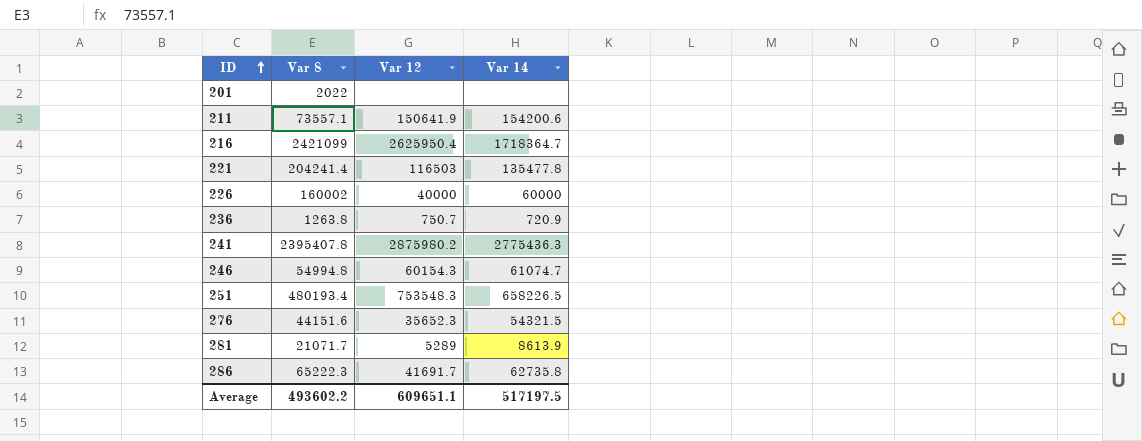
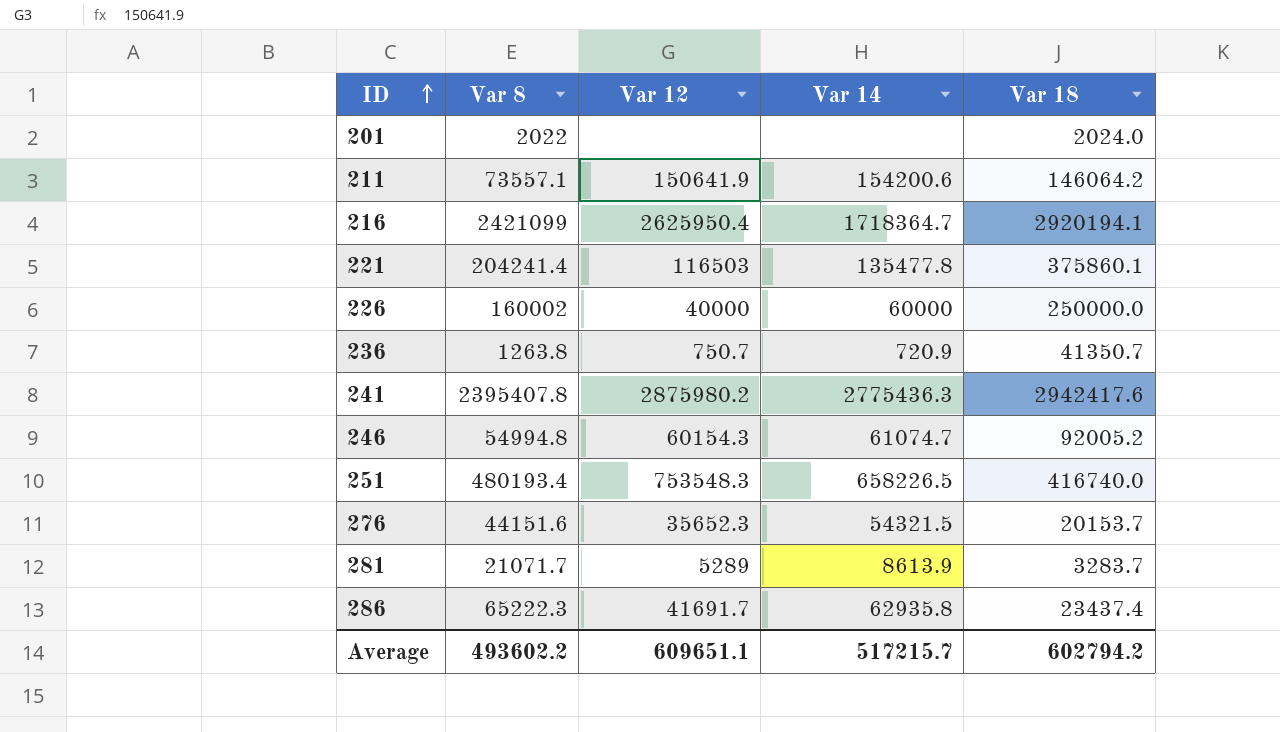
column Var 18 | position: none -> 5
286 | Var 14: 62735.8 -> 62935.8
Average | Var 14: 517197.5 -> 517215.7

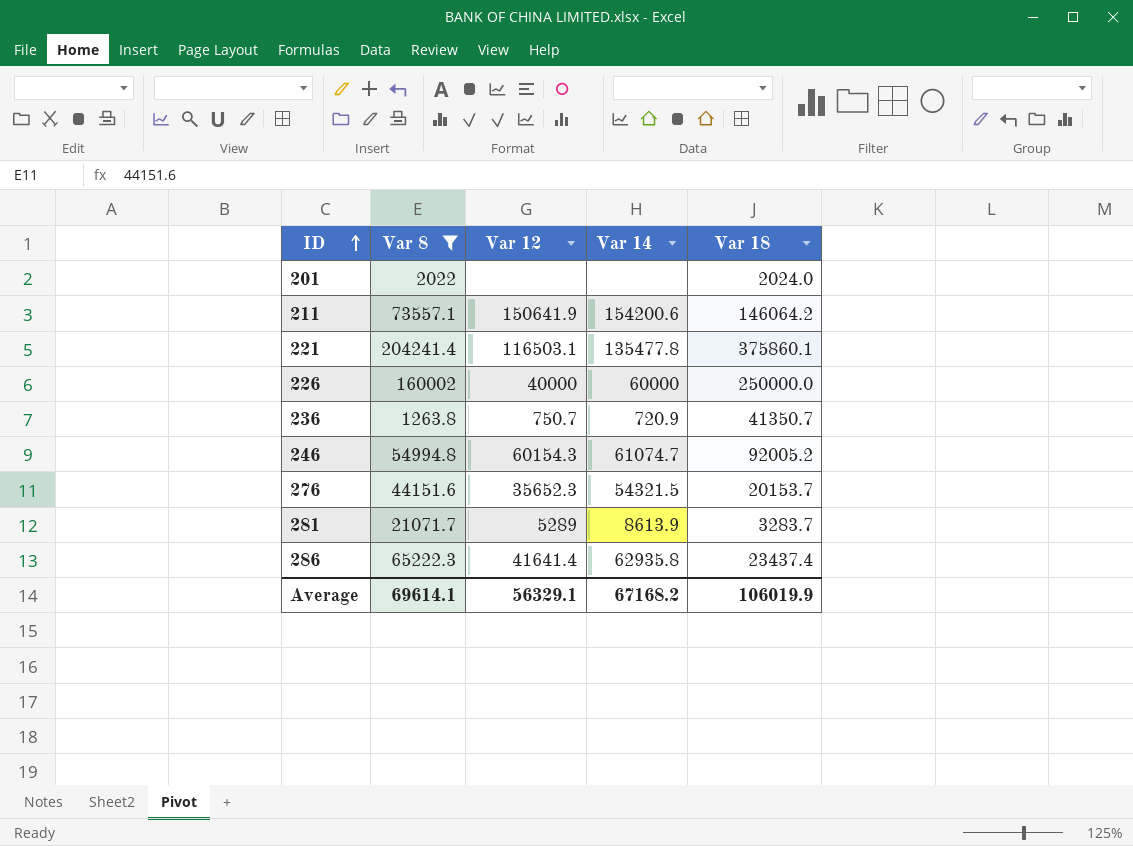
filter: none -> Var 8 <= 204241.4
221 | Var 12: 116503 -> 116503.1
286 | Var 12: 41691.7 -> 41641.4
Average | Var 8: 493602.2 -> 69614.1
Average | Var 12: 609651.1 -> 56329.1
Average | Var 14: 517215.7 -> 67168.2
Average | Var 18: 602794.2 -> 106019.9

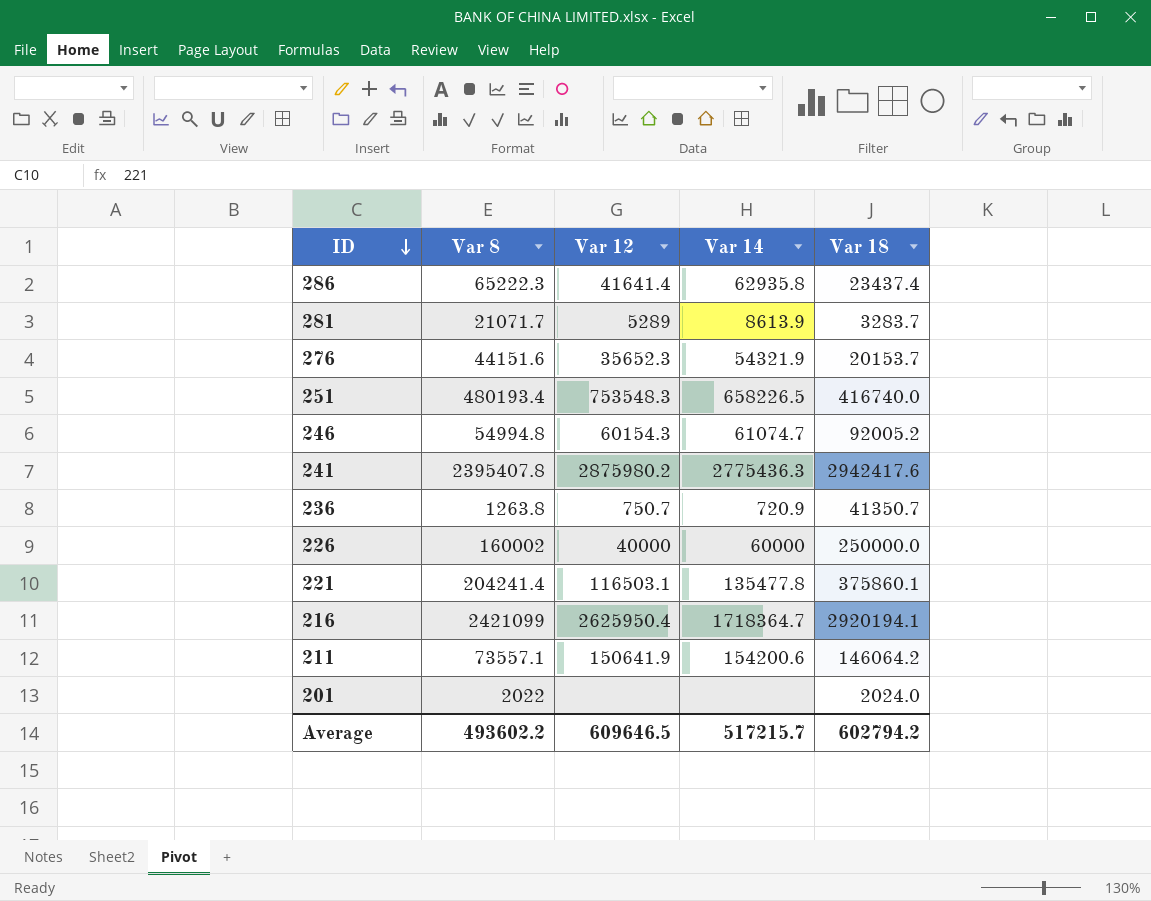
filter: Var 8 <= 204241.4 -> none
row order: ID ascending -> ID descending
276 | Var 14: 54321.5 -> 54321.9
Average | Var 8: 69614.1 -> 493602.2
Average | Var 12: 56329.1 -> 609646.5
Average | Var 14: 67168.2 -> 517215.7
Average | Var 18: 106019.9 -> 602794.2

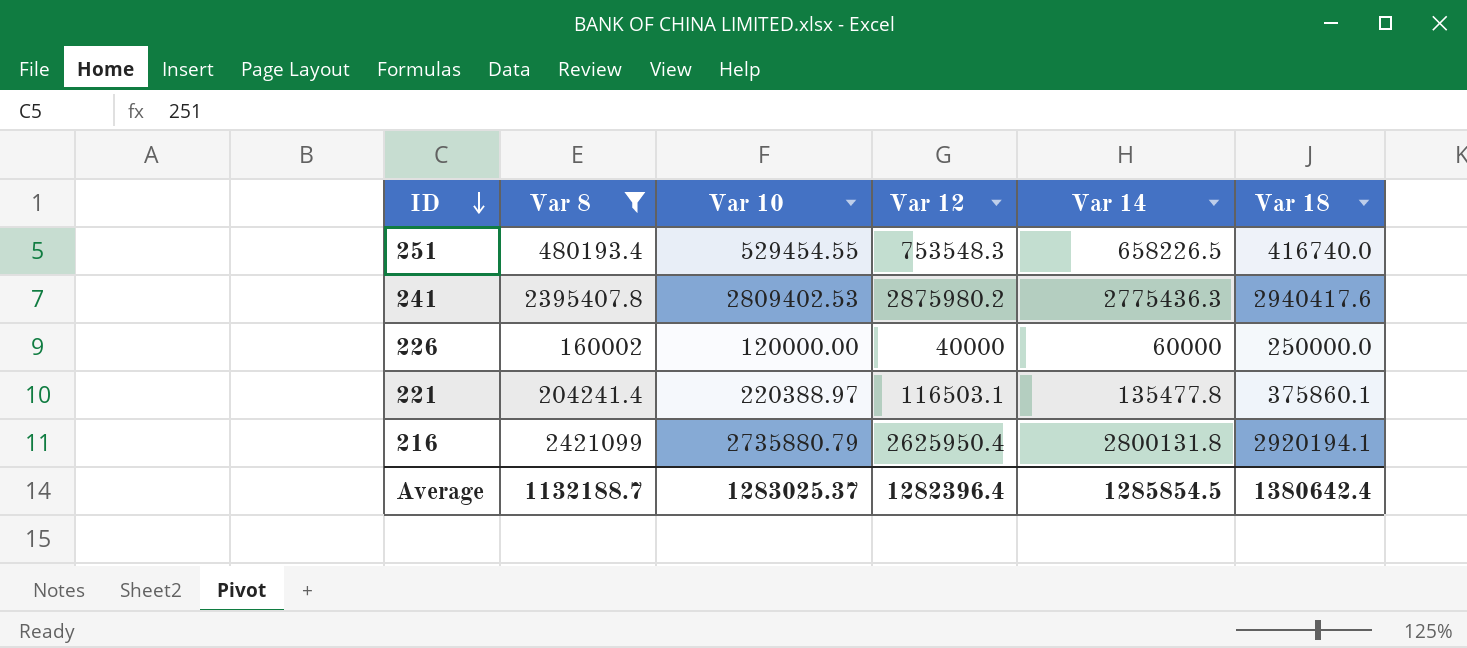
filter: none -> Var 8 >= 160002
column Var 10 | position: none -> 3
241 | Var 18: 2942417.6 -> 2940417.6
216 | Var 14: 1718364.7 -> 2800131.8
Average | Var 8: 493602.2 -> 1132188.7
Average | Var 12: 609646.5 -> 1282396.4
Average | Var 14: 517215.7 -> 1285854.5
Average | Var 18: 602794.2 -> 1380642.4

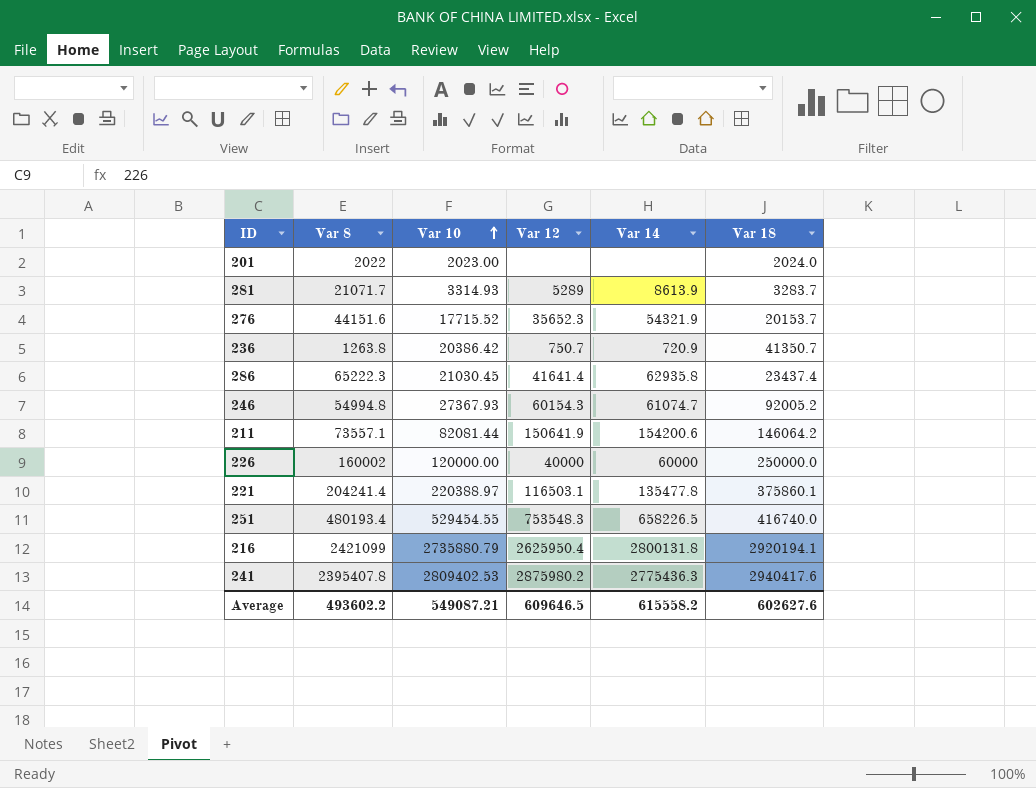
filter: Var 8 >= 160002 -> none
row order: ID descending -> Var 10 ascending
Average | Var 8: 1132188.7 -> 493602.2
Average | Var 10: 1283025.37 -> 549087.21
Average | Var 12: 1282396.4 -> 609646.5
Average | Var 14: 1285854.5 -> 615558.2
Average | Var 18: 1380642.4 -> 602627.6

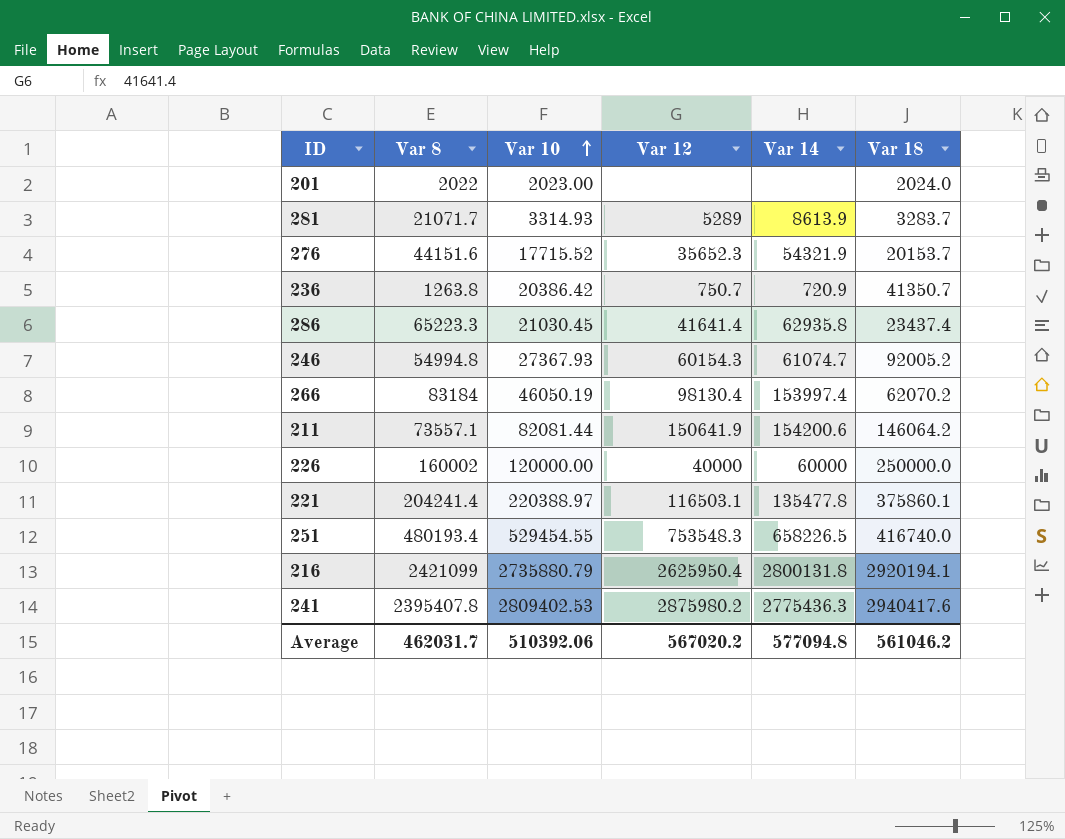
286 | Var 8: 65222.3 -> 65223.3
row 266: none -> 83184 | 46050.19 | 98130.4 | 153997.4 | 62070.2
Average | Var 8: 493602.2 -> 462031.7
Average | Var 10: 549087.21 -> 510392.06
Average | Var 12: 609646.5 -> 567020.2
Average | Var 14: 615558.2 -> 577094.8
Average | Var 18: 602627.6 -> 561046.2

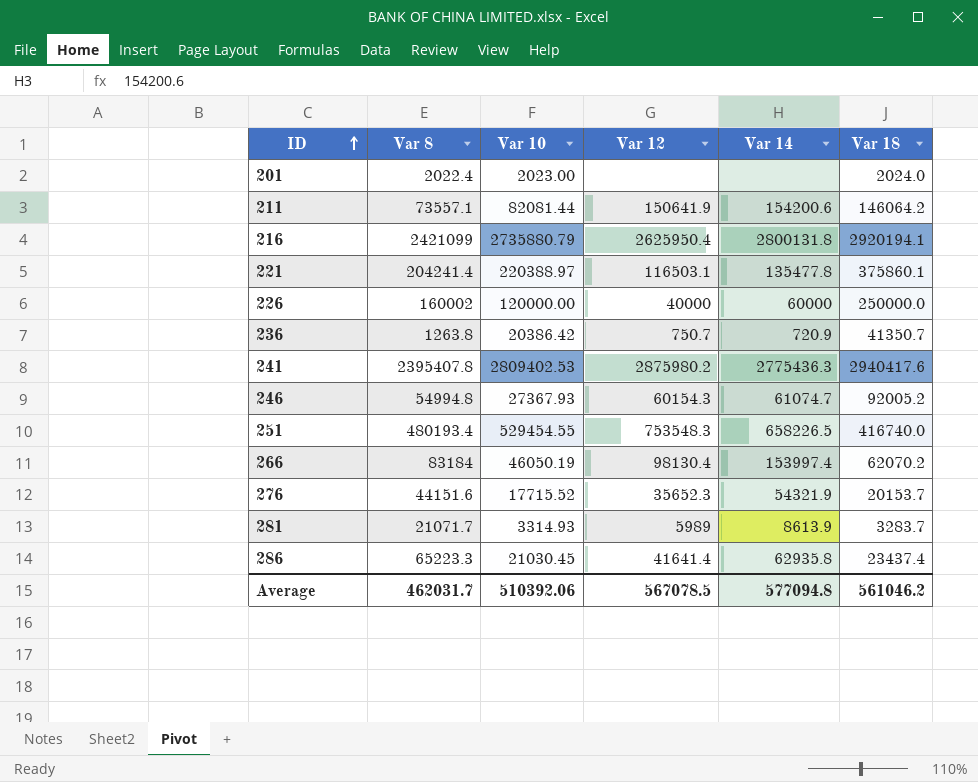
row order: Var 10 ascending -> ID ascending
201 | Var 8: 2022 -> 2022.4
281 | Var 12: 5289 -> 5989
Average | Var 12: 567020.2 -> 567078.5

